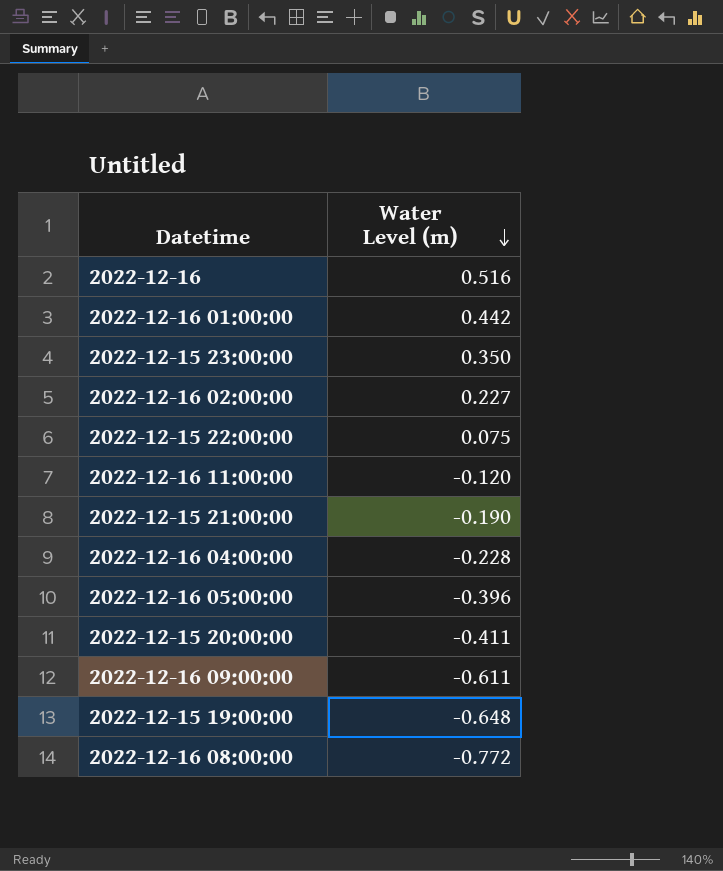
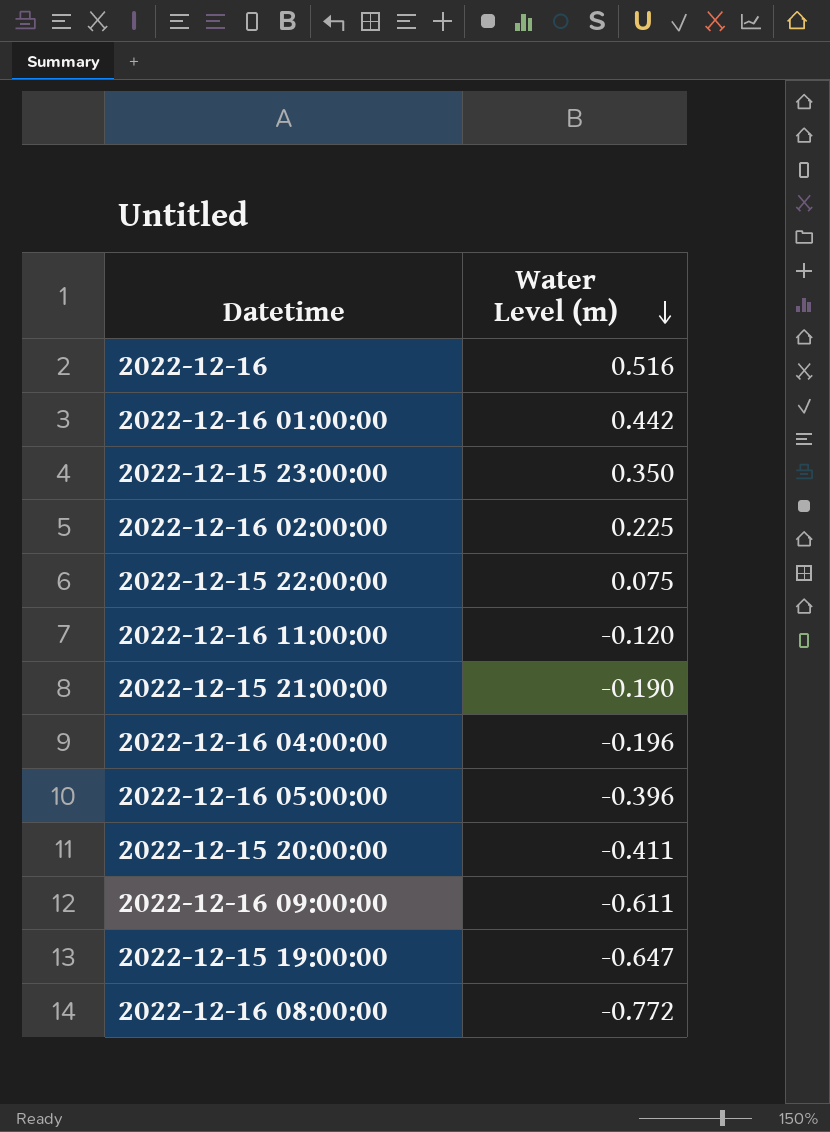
2022-12-16 02:00:00 | Water Level (m): 0.227 -> 0.225
2022-12-16 04:00:00 | Water Level (m): -0.228 -> -0.196
2022-12-15 19:00:00 | Water Level (m): -0.648 -> -0.647

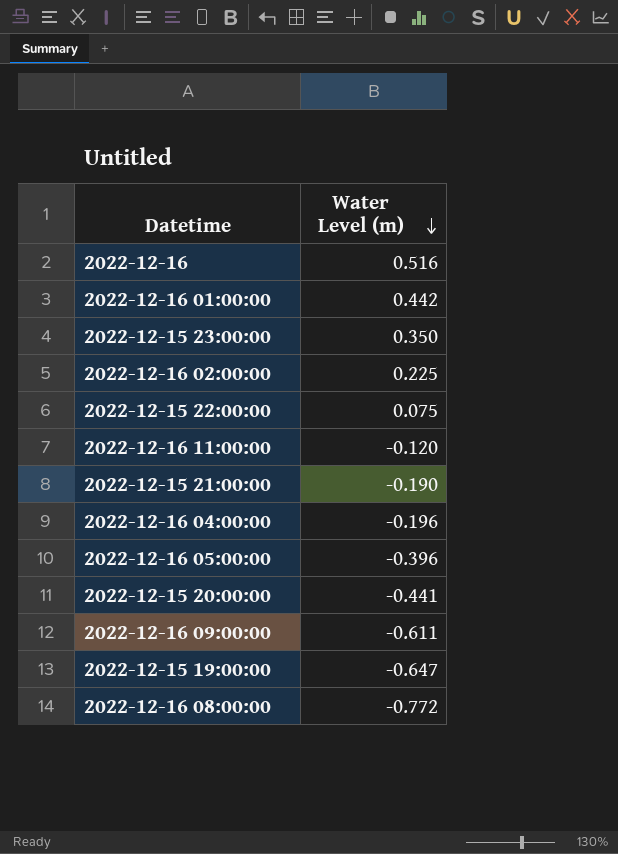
2022-12-15 20:00:00 | Water Level (m): -0.411 -> -0.441

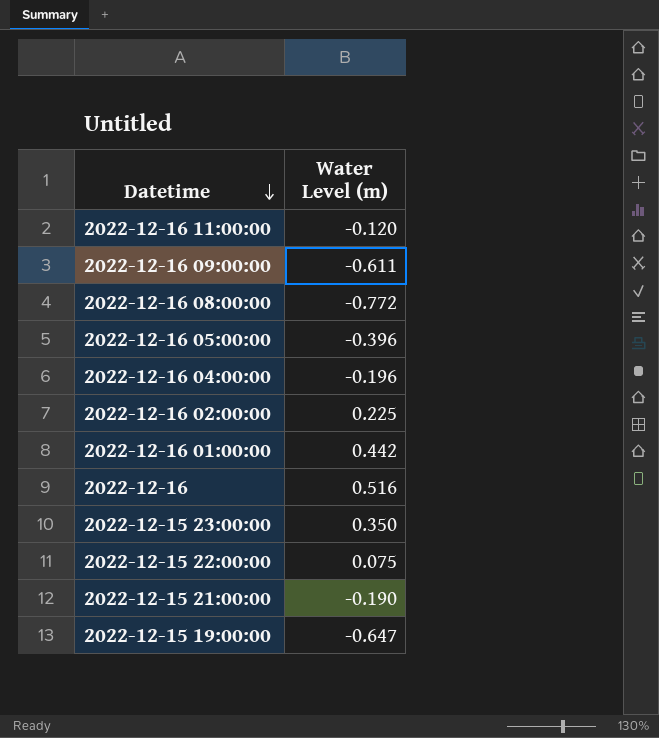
row order: Water Level (m) descending -> Datetime descending
row 2022-12-15 20:00:00: -0.441 -> none

